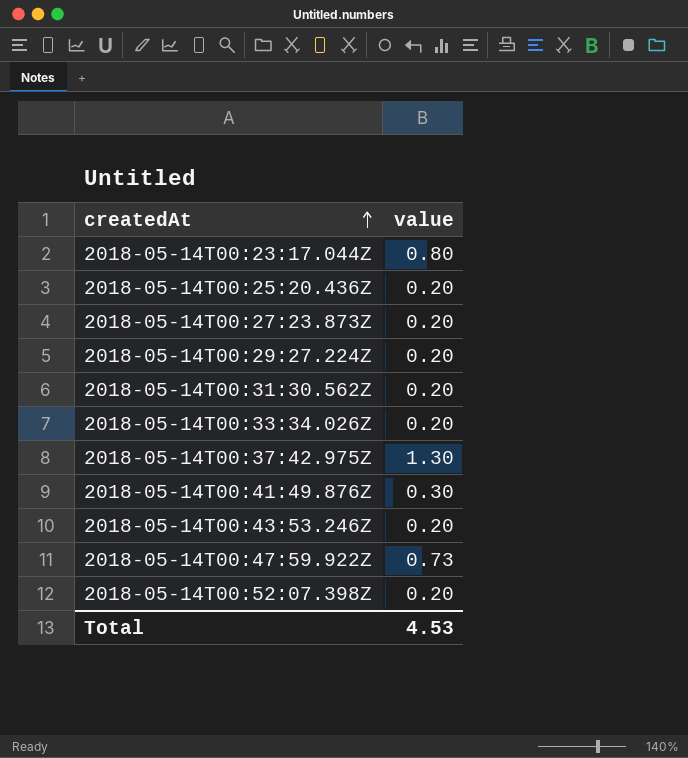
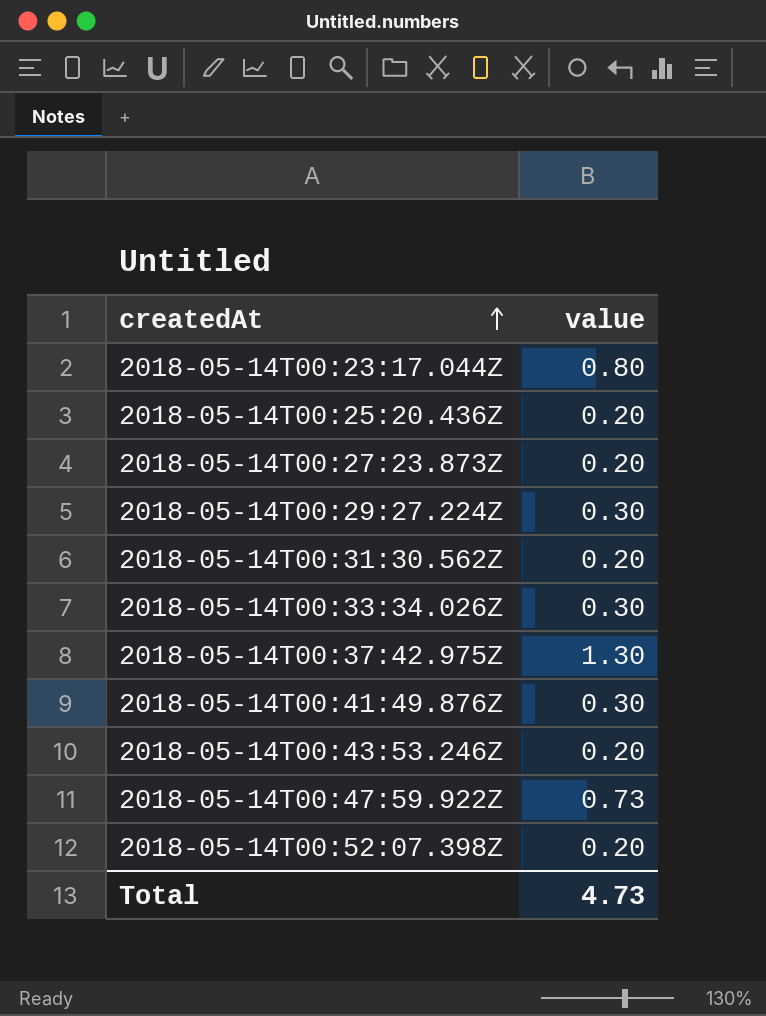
2018-05-14T00:29:27.224Z | value: 0.20 -> 0.30
2018-05-14T00:33:34.026Z | value: 0.20 -> 0.30
Total | value: 4.53 -> 4.73

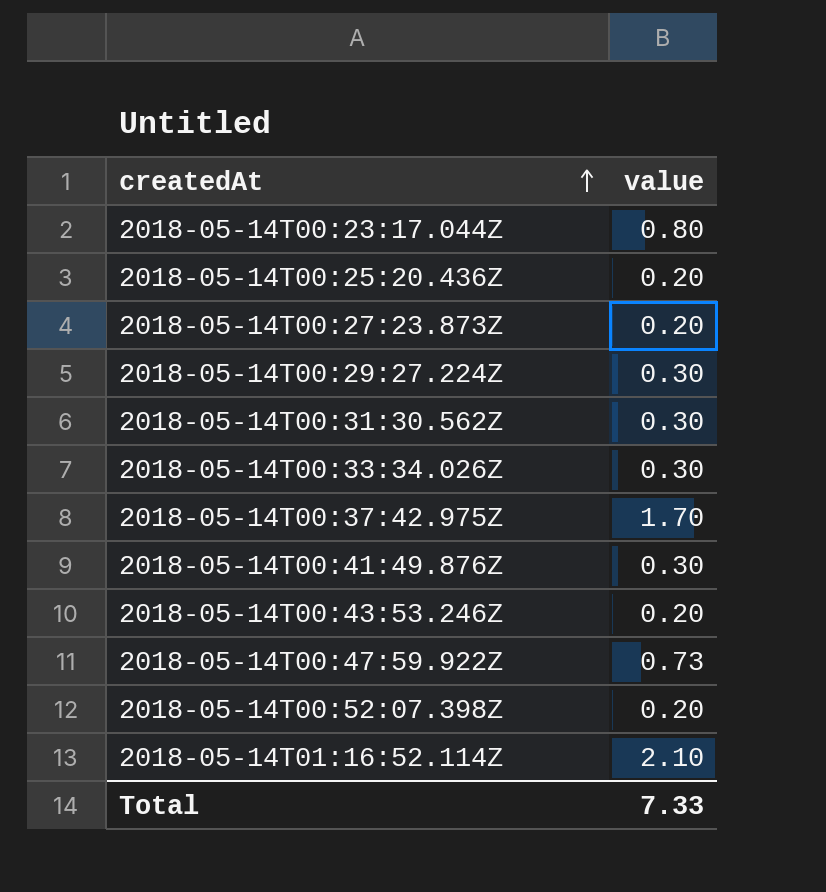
2018-05-14T00:31:30.562Z | value: 0.20 -> 0.30
2018-05-14T00:37:42.975Z | value: 1.30 -> 1.70
row 2018-05-14T01:16:52.114Z: none -> 2.10
Total | value: 4.73 -> 7.33

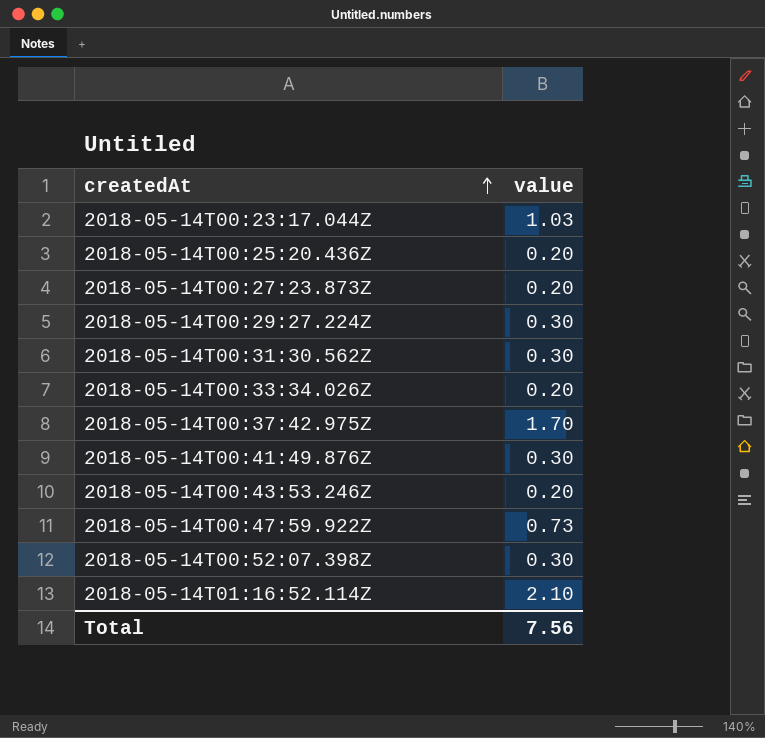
2018-05-14T00:23:17.044Z | value: 0.80 -> 1.03
2018-05-14T00:33:34.026Z | value: 0.30 -> 0.20
2018-05-14T00:52:07.398Z | value: 0.20 -> 0.30
Total | value: 7.33 -> 7.56

